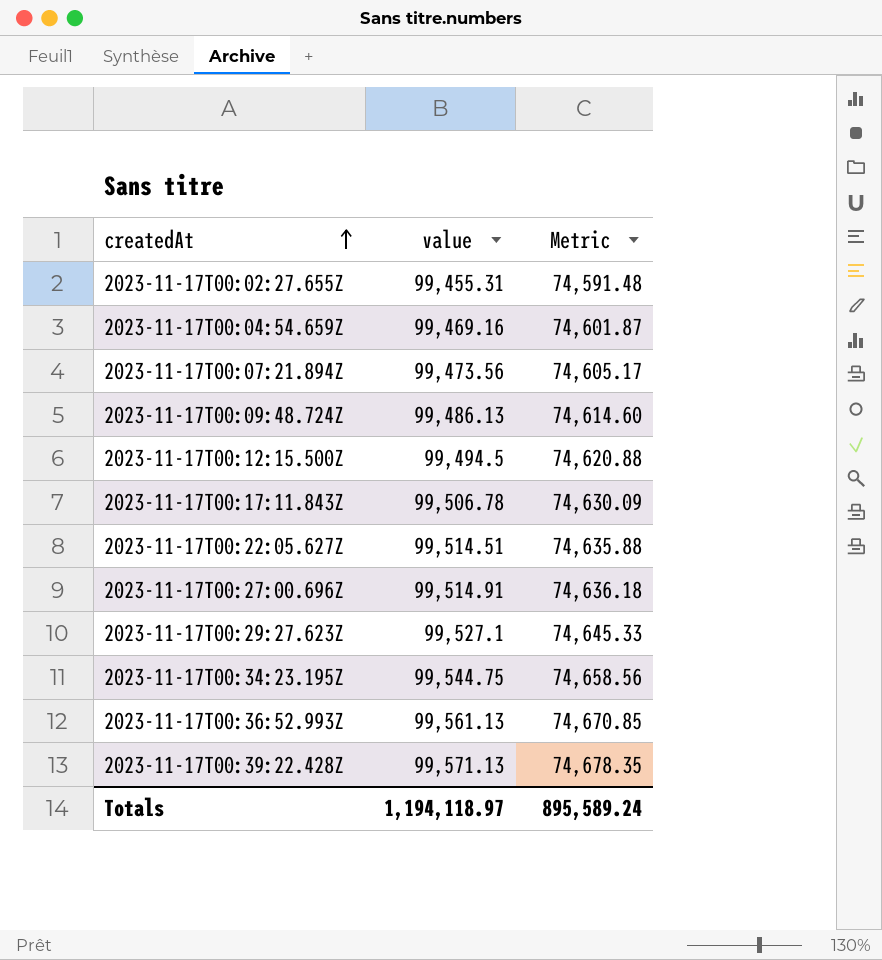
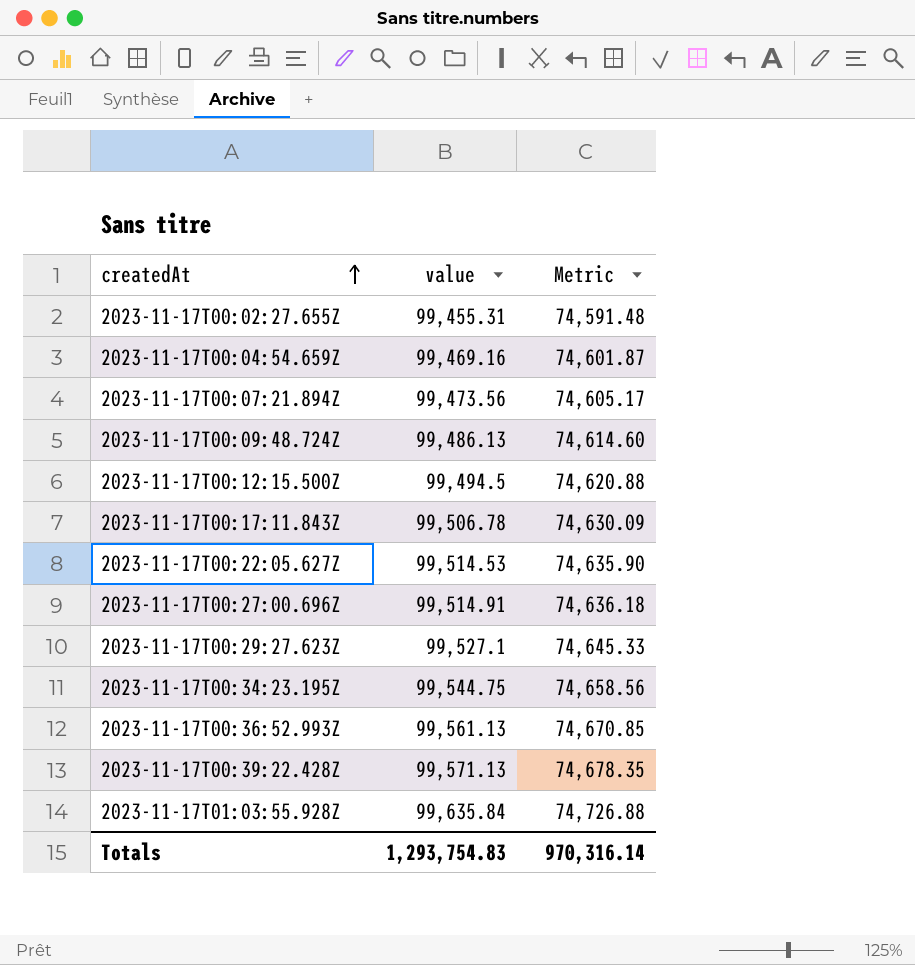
2023-11-17T00:22:05.627Z | value: 99,514.51 -> 99,514.53
2023-11-17T00:22:05.627Z | Metric: 74,635.88 -> 74,635.90
row 2023-11-17T01:03:55.928Z: none -> 99,635.84 | 74,726.88
Totals | value: 1,194,118.97 -> 1,293,754.83
Totals | Metric: 895,589.24 -> 970,316.14

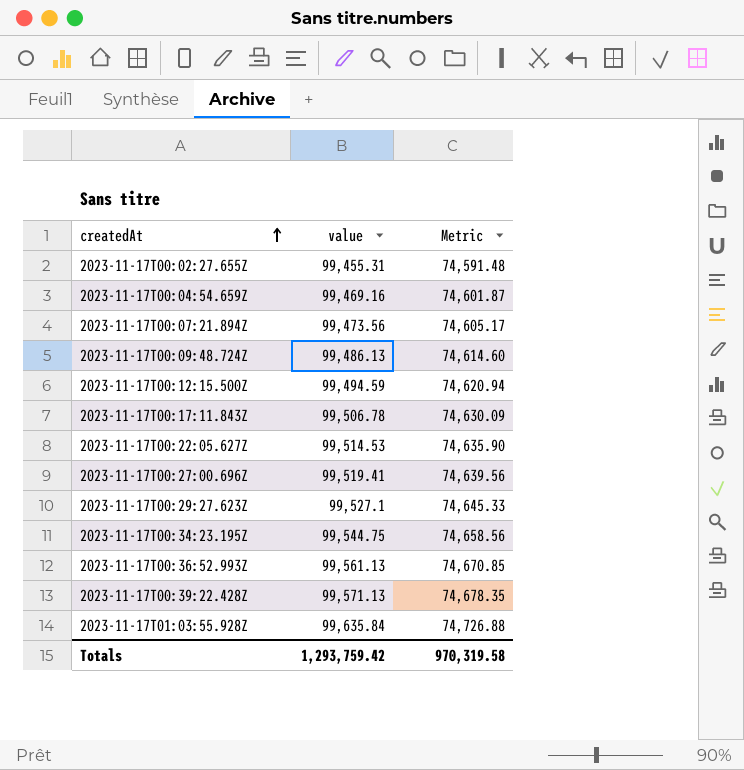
2023-11-17T00:12:15.500Z | value: 99,494.5 -> 99,494.59
2023-11-17T00:12:15.500Z | Metric: 74,620.88 -> 74,620.94
2023-11-17T00:27:00.696Z | value: 99,514.91 -> 99,519.41
2023-11-17T00:27:00.696Z | Metric: 74,636.18 -> 74,639.56
Totals | value: 1,293,754.83 -> 1,293,759.42
Totals | Metric: 970,316.14 -> 970,319.58

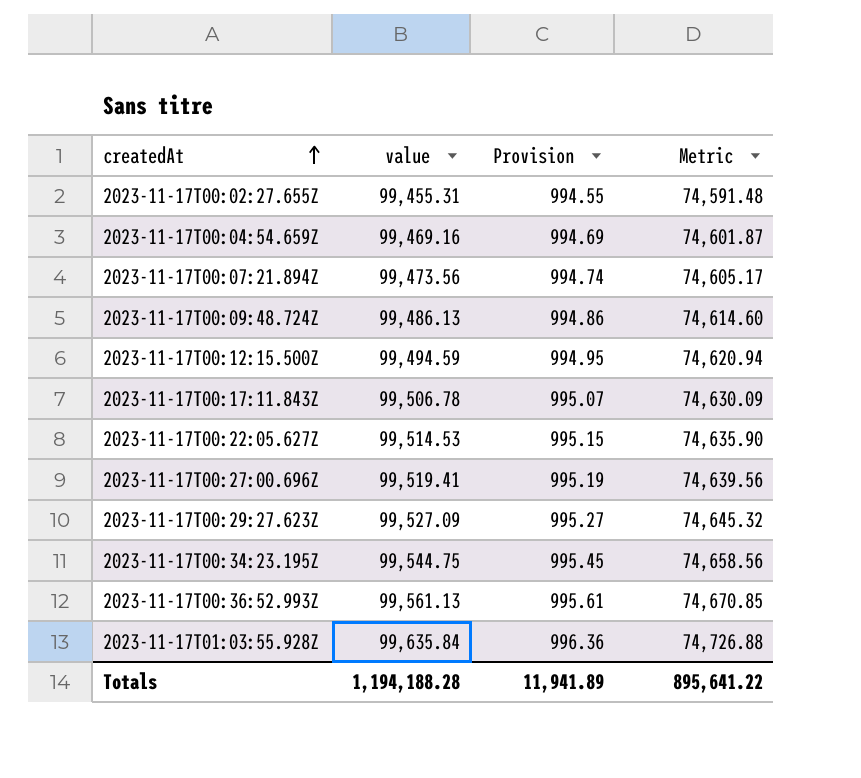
column Provision | formula: none -> [value] * 0.01
row 2023-11-17T00:39:22.428Z: 99,571.13 | 74,678.35 -> none
2023-11-17T00:29:27.623Z | value: 99,527.1 -> 99,527.09
2023-11-17T00:29:27.623Z | Metric: 74,645.33 -> 74,645.32
Totals | value: 1,293,759.42 -> 1,194,188.28
Totals | Metric: 970,319.58 -> 895,641.22

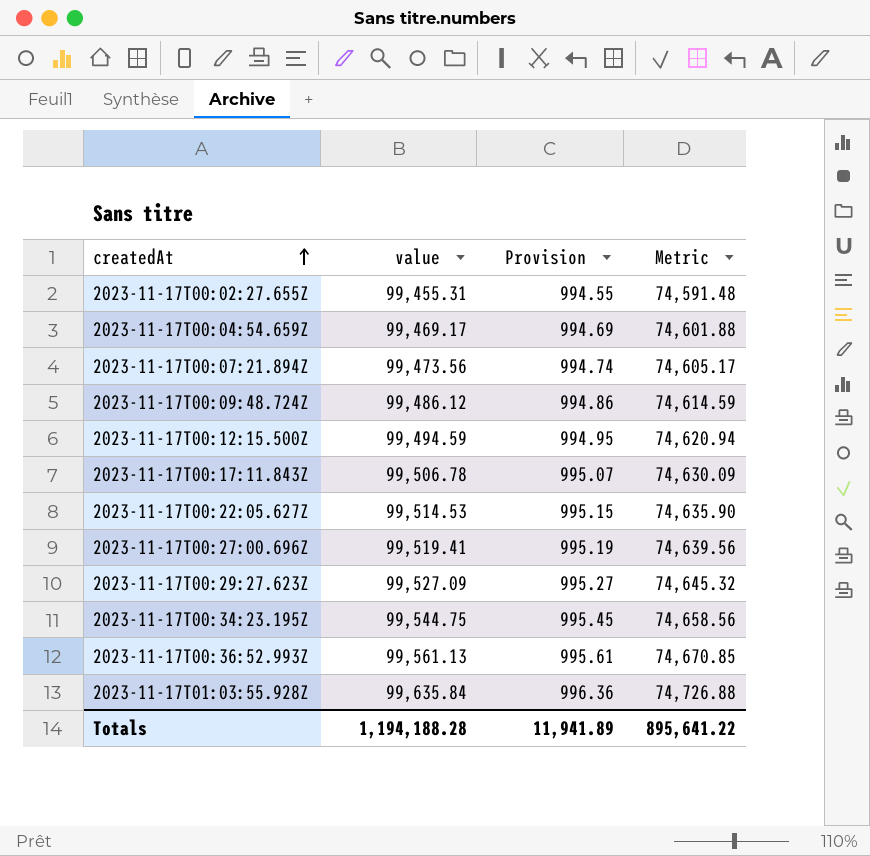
2023-11-17T00:04:54.659Z | value: 99,469.16 -> 99,469.17
2023-11-17T00:04:54.659Z | Metric: 74,601.87 -> 74,601.88
2023-11-17T00:09:48.724Z | value: 99,486.13 -> 99,486.12
2023-11-17T00:09:48.724Z | Metric: 74,614.60 -> 74,614.59

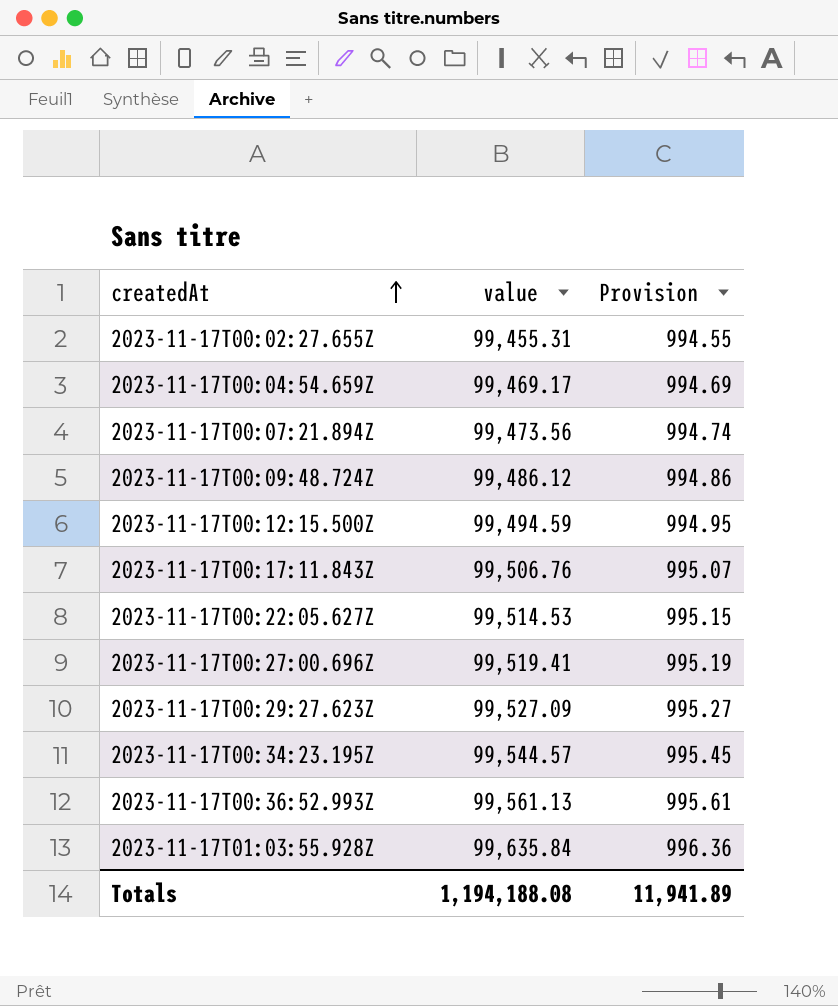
column Metric | formula: [value] * 0.75 -> none
2023-11-17T00:17:11.843Z | value: 99,506.78 -> 99,506.76
2023-11-17T00:34:23.195Z | value: 99,544.75 -> 99,544.57
Totals | value: 1,194,188.28 -> 1,194,188.08

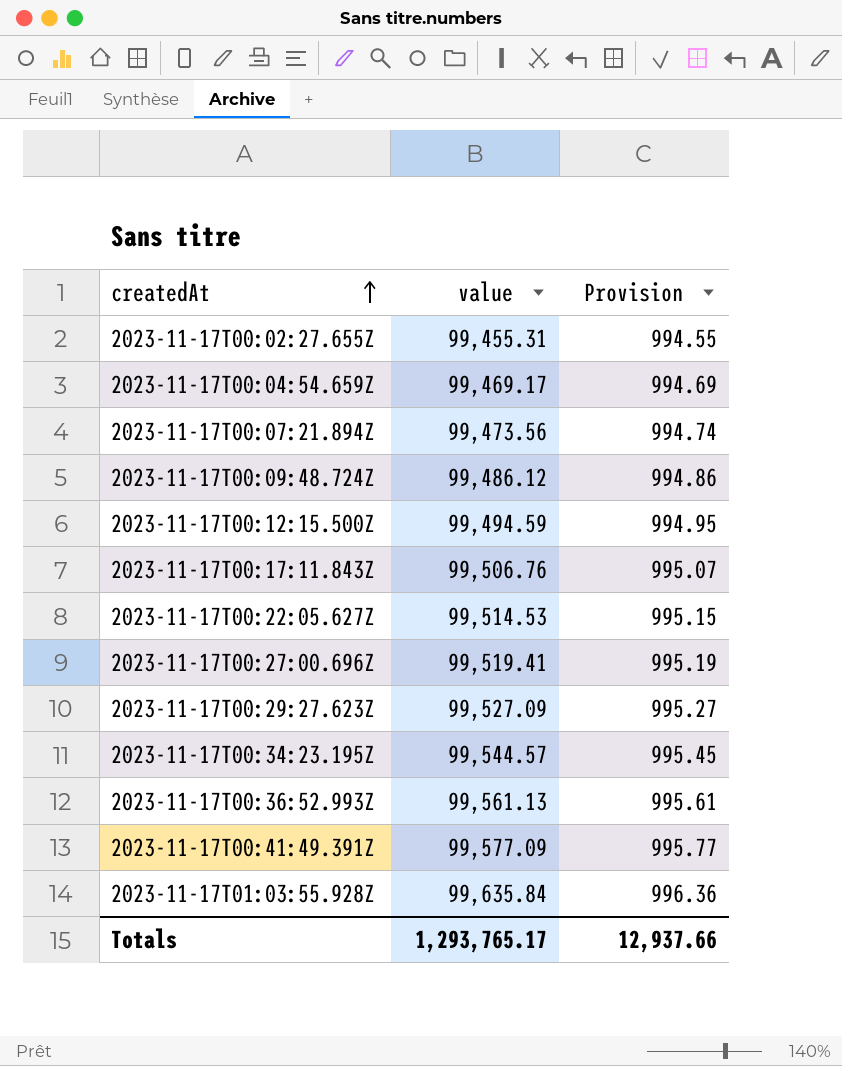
row 2023-11-17T00:41:49.391Z: none -> 99,577.09 | 995.77
Totals | value: 1,194,188.08 -> 1,293,765.17
Totals | Provision: 11,941.89 -> 12,937.66

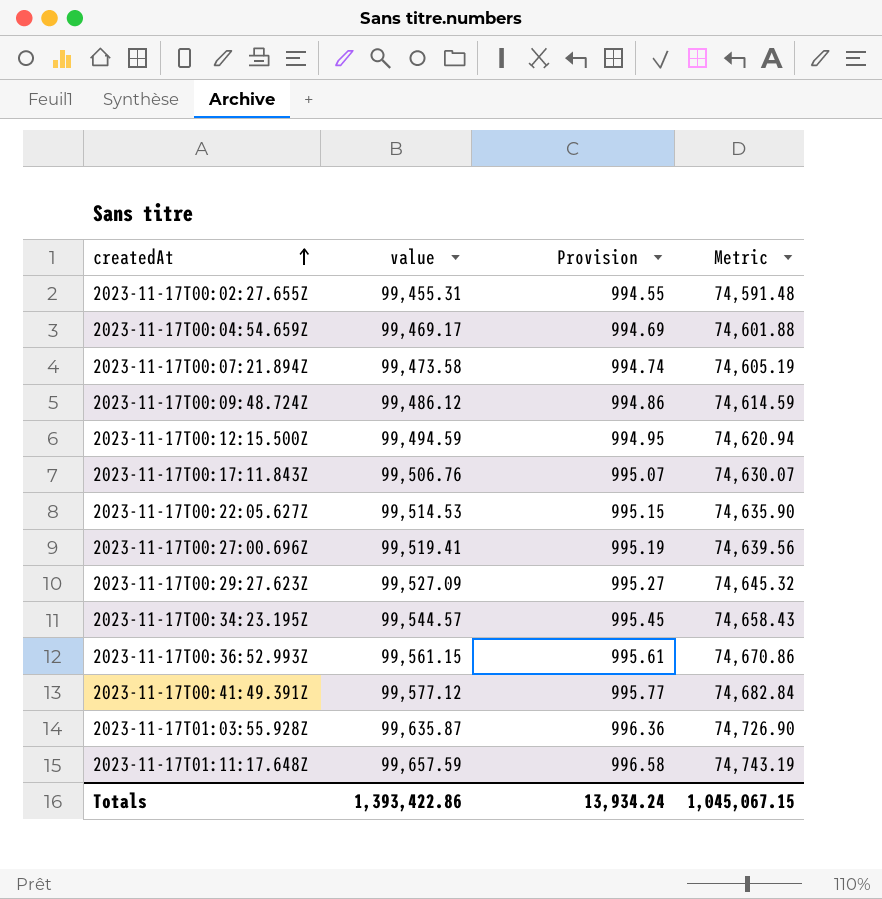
column Metric | formula: none -> [value] * 0.75
2023-11-17T00:07:21.894Z | value: 99,473.56 -> 99,473.58
2023-11-17T00:36:52.993Z | value: 99,561.13 -> 99,561.15
2023-11-17T00:41:49.391Z | value: 99,577.09 -> 99,577.12
2023-11-17T01:03:55.928Z | value: 99,635.84 -> 99,635.87
row 2023-11-17T01:11:17.648Z: none -> 99,657.59 | 996.58 | 74,743.19
Totals | value: 1,293,765.17 -> 1,393,422.86
Totals | Provision: 12,937.66 -> 13,934.24

